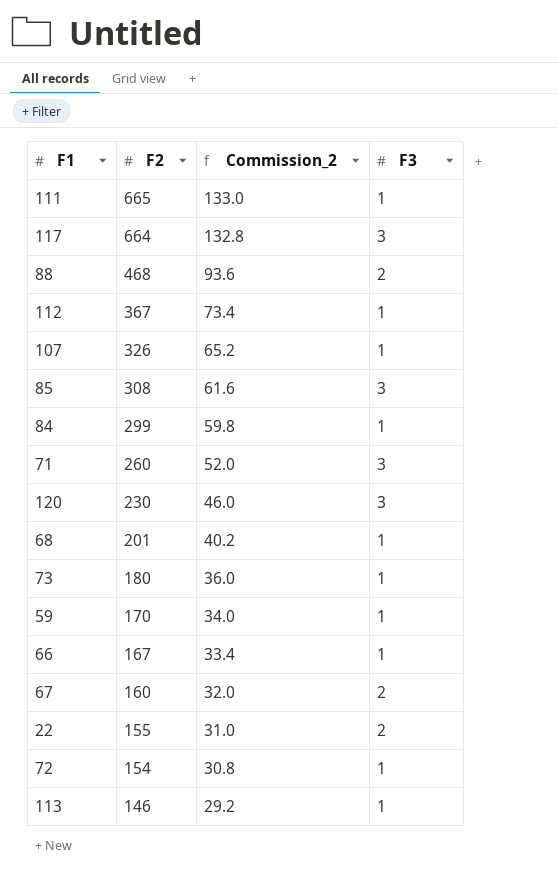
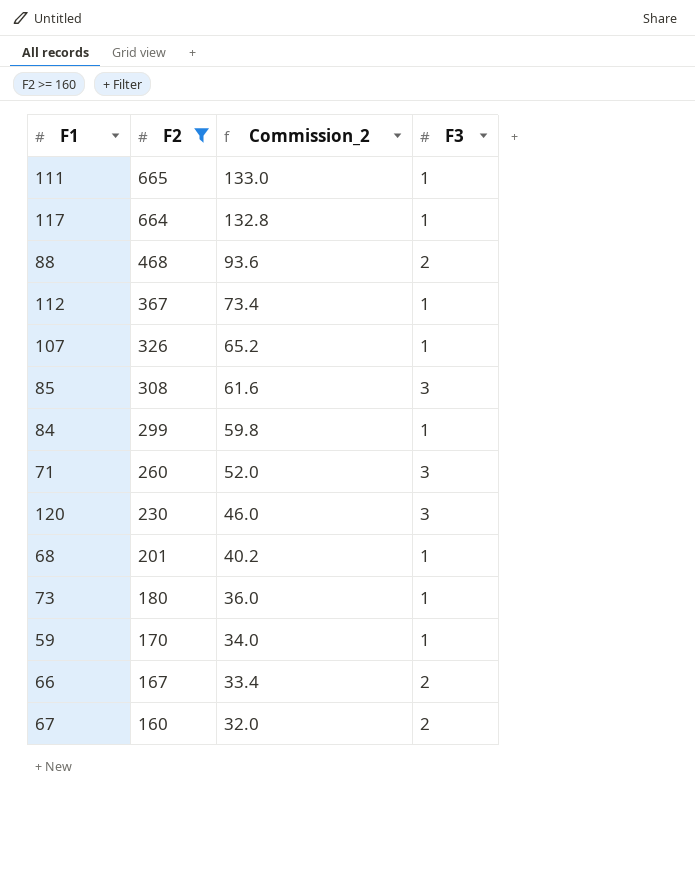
filter: none -> F2 >= 160
117 | F3: 3 -> 1
66 | F3: 1 -> 2

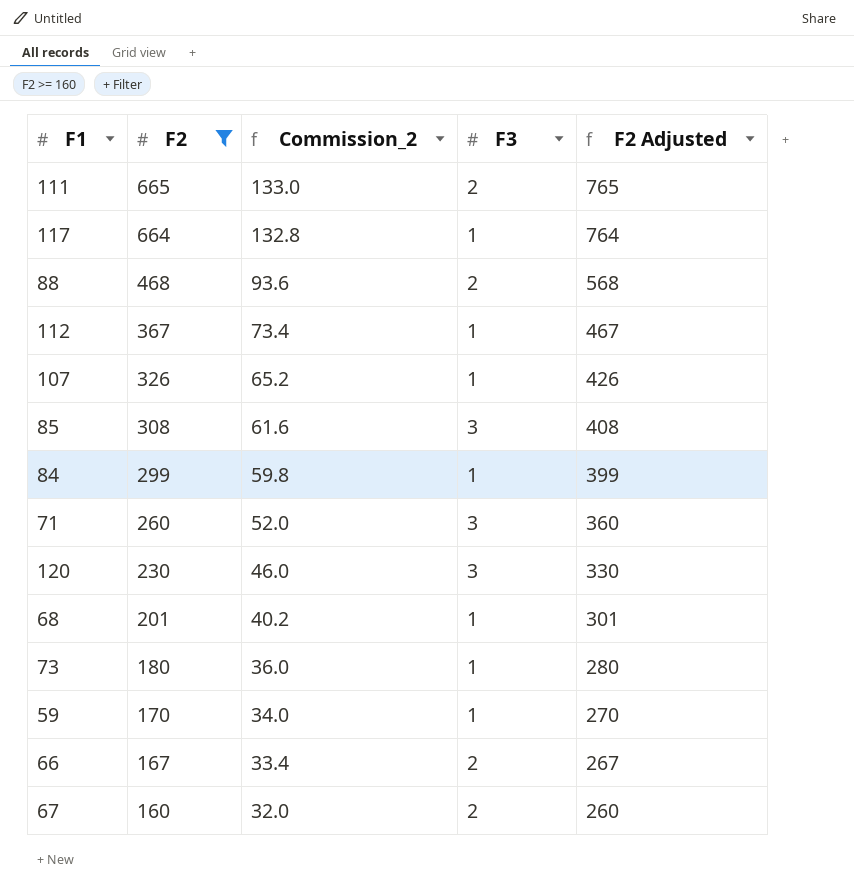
column F2 Adjusted | formula: none -> [F2] + 100
111 | F3: 1 -> 2

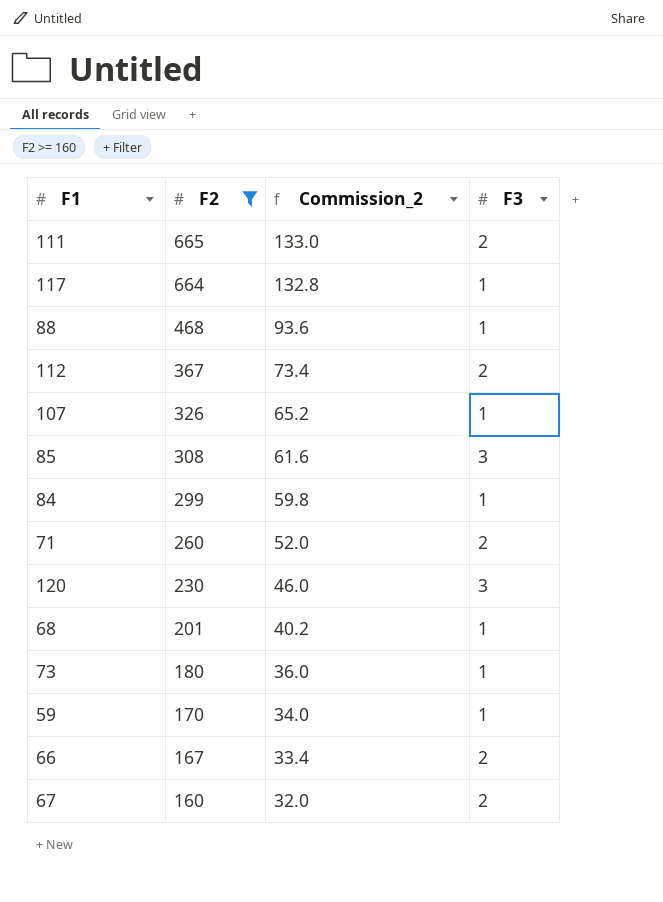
column F2 Adjusted | formula: [F2] + 100 -> none
88 | F3: 2 -> 1
112 | F3: 1 -> 2
71 | F3: 3 -> 2

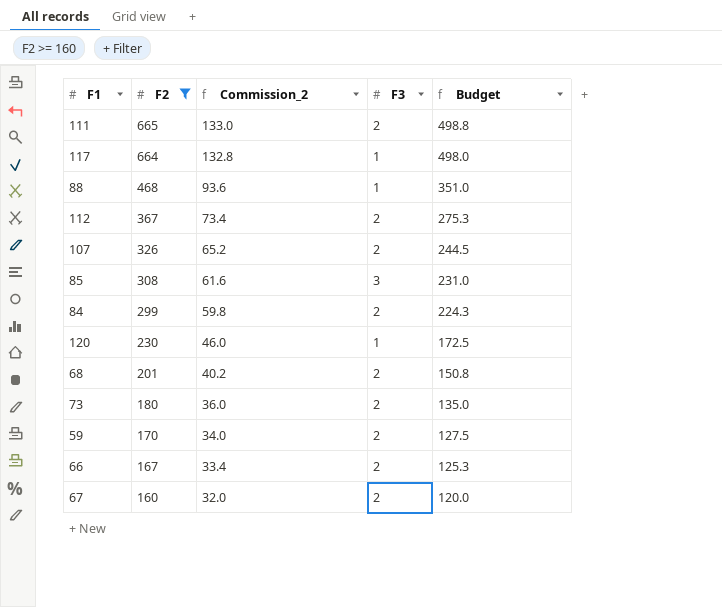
column Budget | formula: none -> [F2] * 0.75
row 71: 260 | 52.0 | 2 -> none
107 | F3: 1 -> 2
84 | F3: 1 -> 2
120 | F3: 3 -> 1
68 | F3: 1 -> 2
73 | F3: 1 -> 2
59 | F3: 1 -> 2

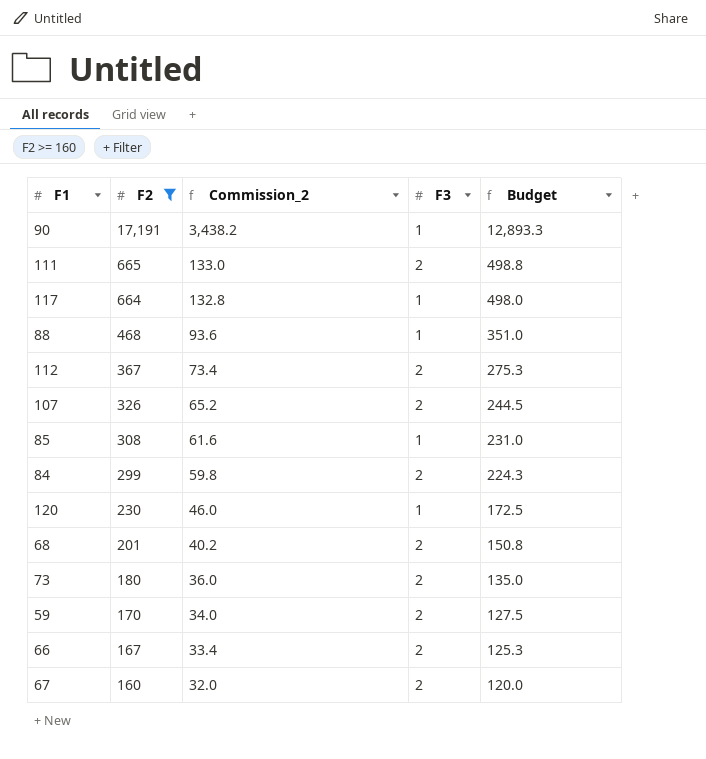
row 90: none -> 17,191 | 3,438.2 | 1 | 12,893.3
85 | F3: 3 -> 1

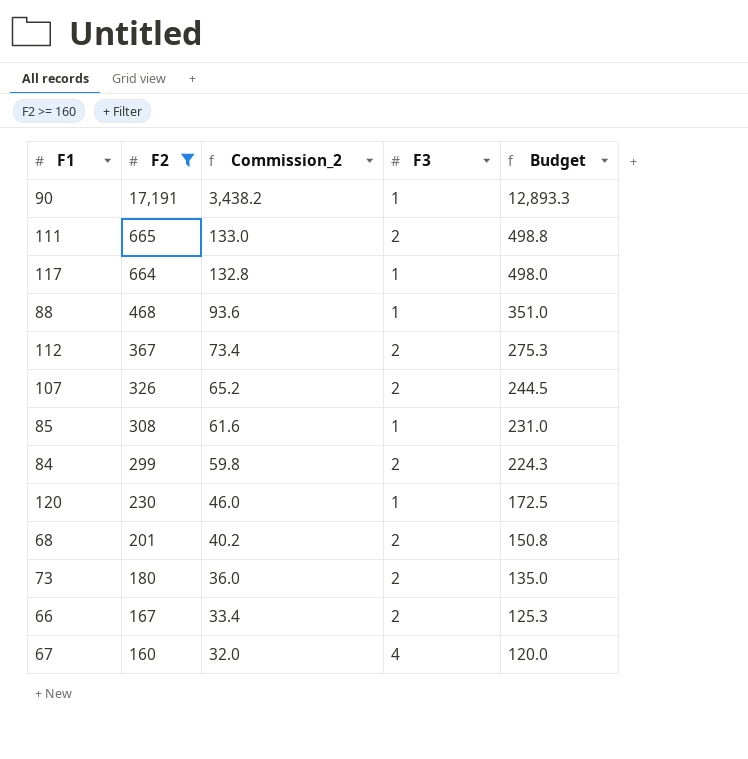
row 59: 170 | 34.0 | 2 | 127.5 -> none
67 | F3: 2 -> 4

